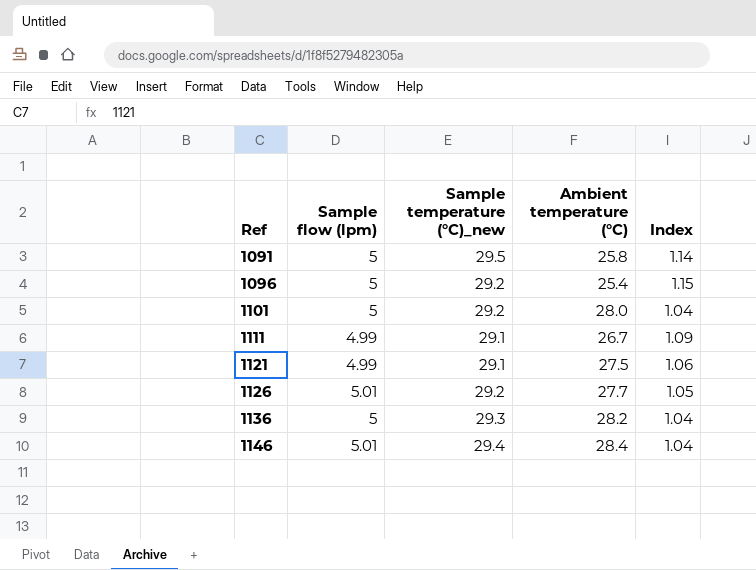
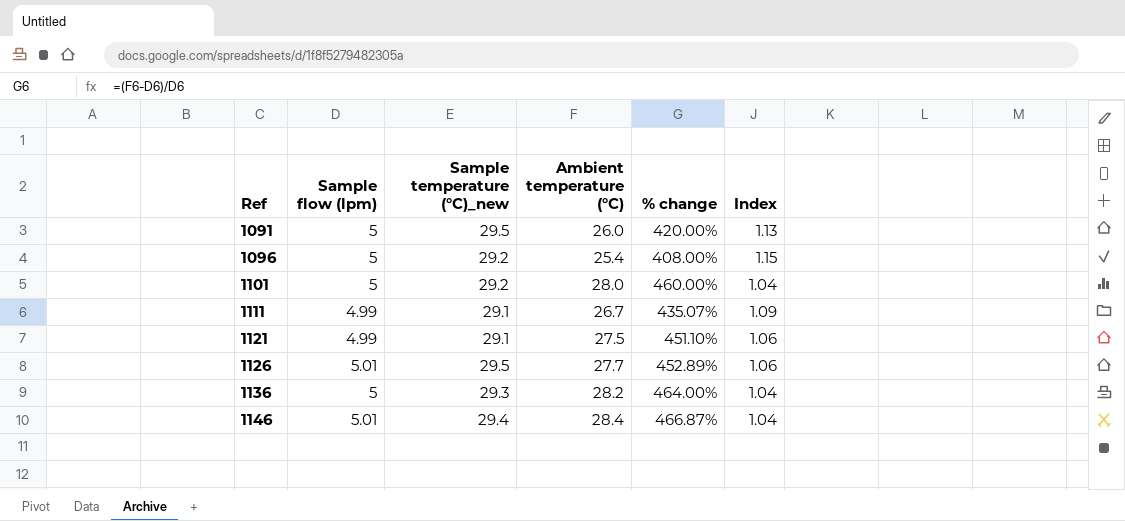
column % change | formula: none -> ([Ambient temperature (°C)] - [Sample flow (lpm)]) / [Sample flow (lpm)]
1091 | Ambient temperature (°C): 25.8 -> 26.0
1091 | Index: 1.14 -> 1.13
1126 | Sample temperature (°C)_new: 29.2 -> 29.5
1126 | Index: 1.05 -> 1.06

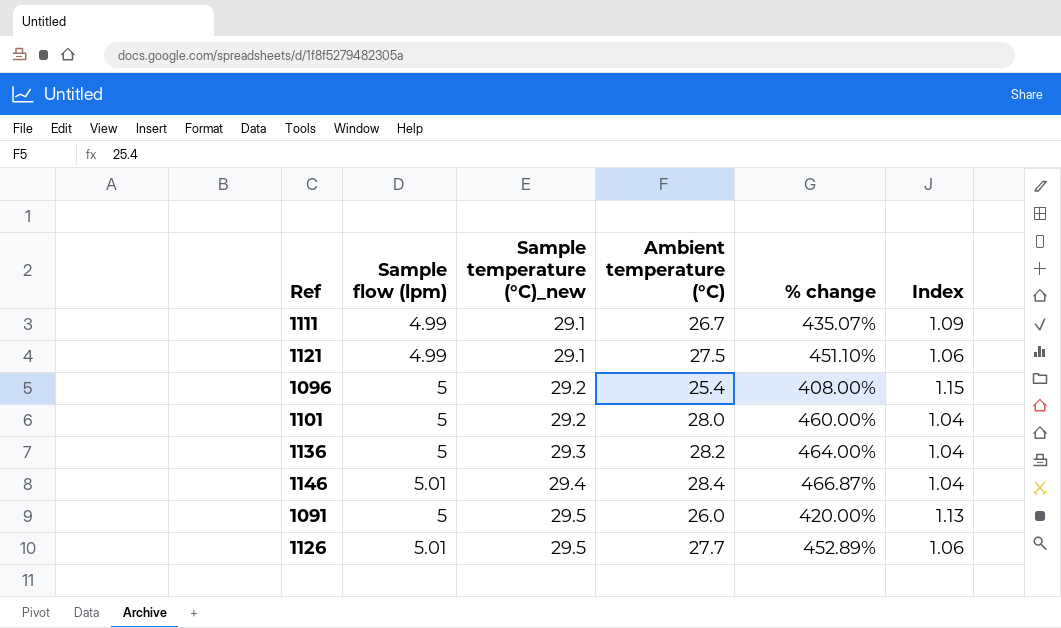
row order: Ref ascending -> Sample temperature (°C)_new ascending

